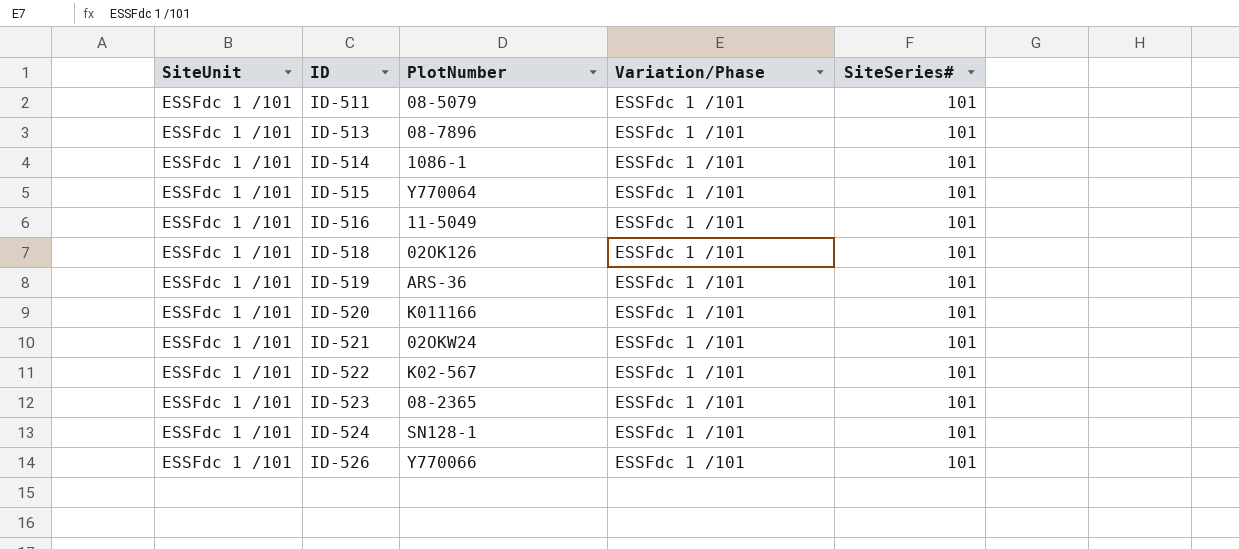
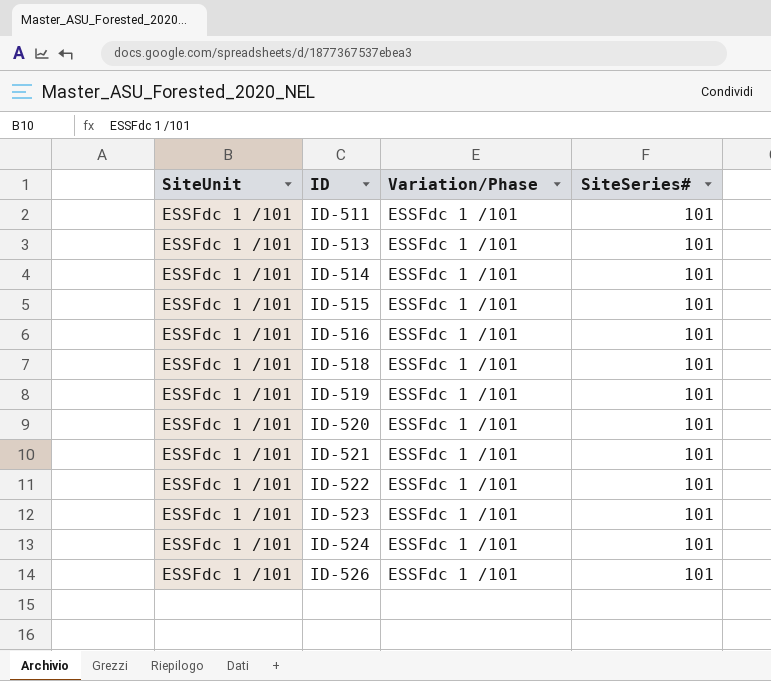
column PlotNumber | position: 3 -> none

